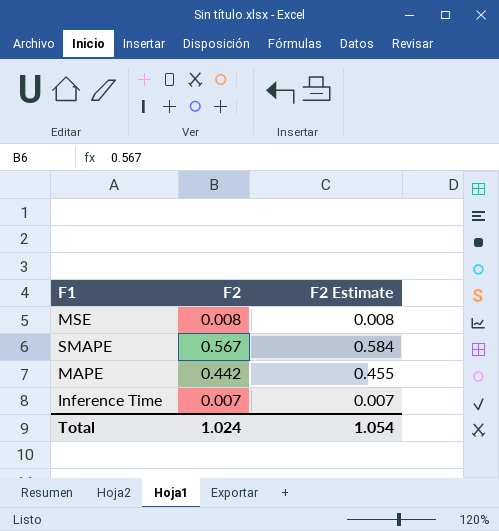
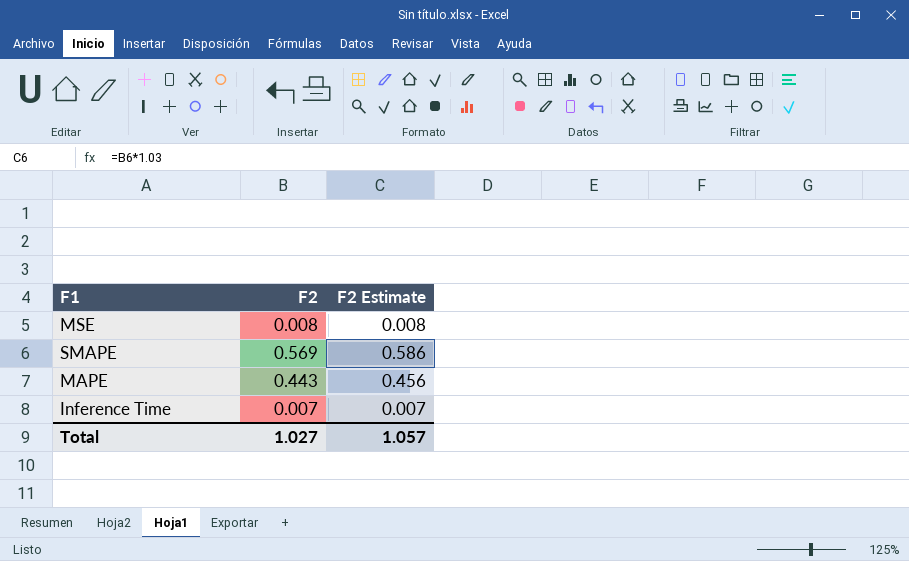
SMAPE | F2: 0.567 -> 0.569
SMAPE | F2 Estimate: 0.584 -> 0.586
MAPE | F2: 0.442 -> 0.443
MAPE | F2 Estimate: 0.455 -> 0.456
Total | F2: 1.024 -> 1.027
Total | F2 Estimate: 1.054 -> 1.057

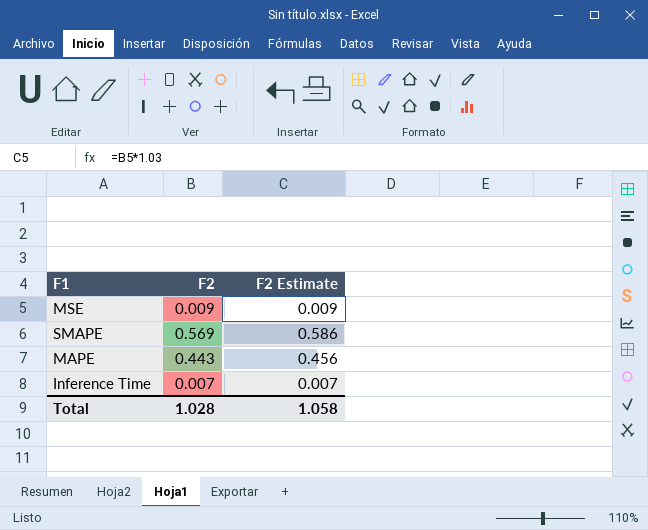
MSE | F2: 0.008 -> 0.009
MSE | F2 Estimate: 0.008 -> 0.009
Total | F2: 1.027 -> 1.028
Total | F2 Estimate: 1.057 -> 1.058

